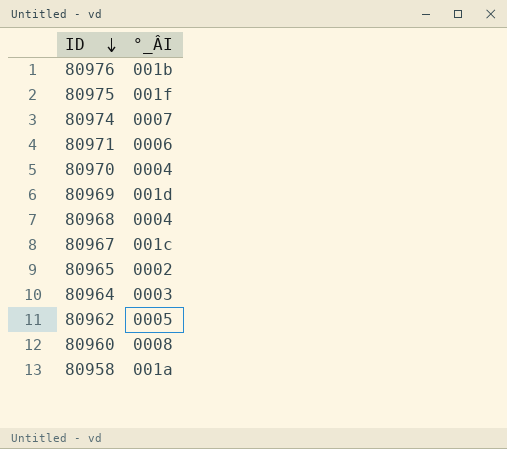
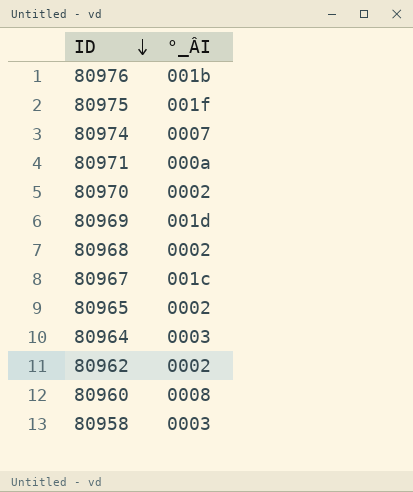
80971 | °_ÂI: 0006 -> 000a
80970 | °_ÂI: 0004 -> 0002
80968 | °_ÂI: 0004 -> 0002
80962 | °_ÂI: 0005 -> 0002
80958 | °_ÂI: 001a -> 0003

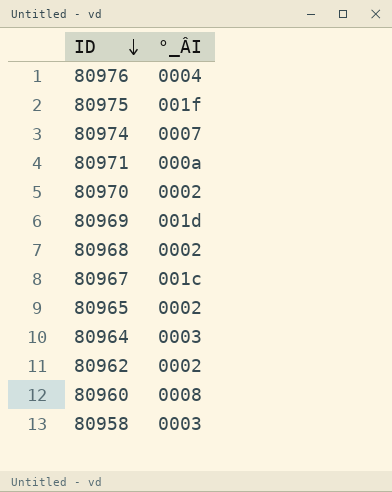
80976 | °_ÂI: 001b -> 0004

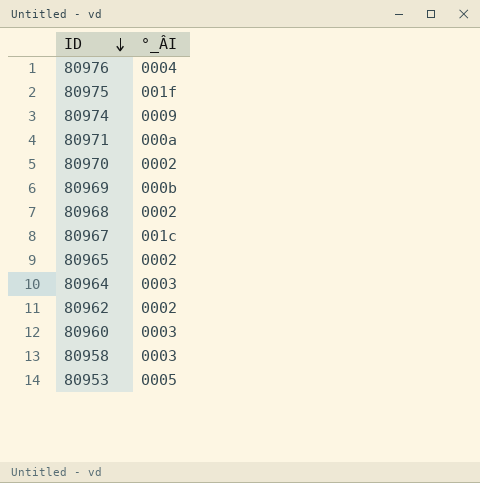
80974 | °_ÂI: 0007 -> 0009
80969 | °_ÂI: 001d -> 000b
80960 | °_ÂI: 0008 -> 0003
row 80953: none -> 0005

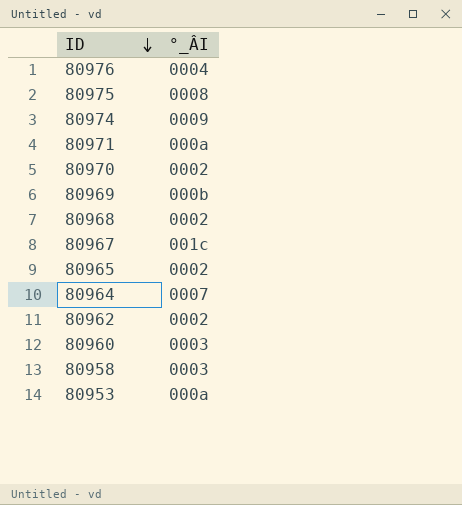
80975 | °_ÂI: 001f -> 0008
80964 | °_ÂI: 0003 -> 0007
80953 | °_ÂI: 0005 -> 000a

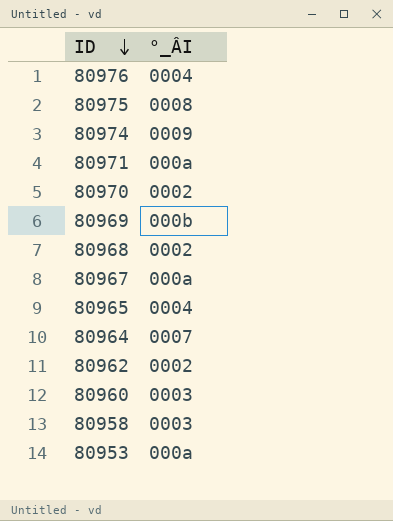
80967 | °_ÂI: 001c -> 000a
80965 | °_ÂI: 0002 -> 0004

